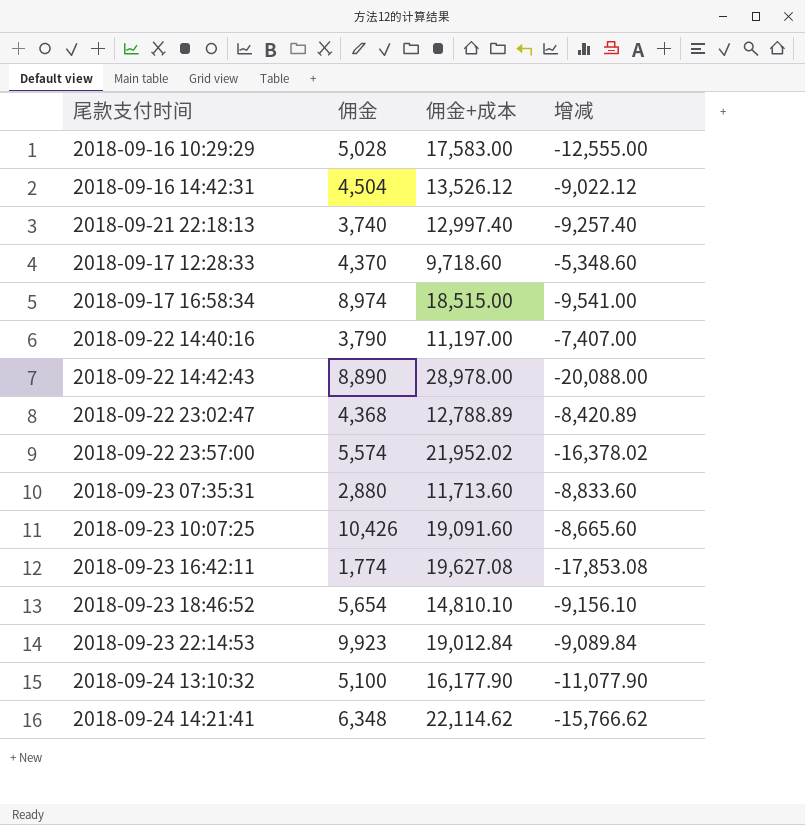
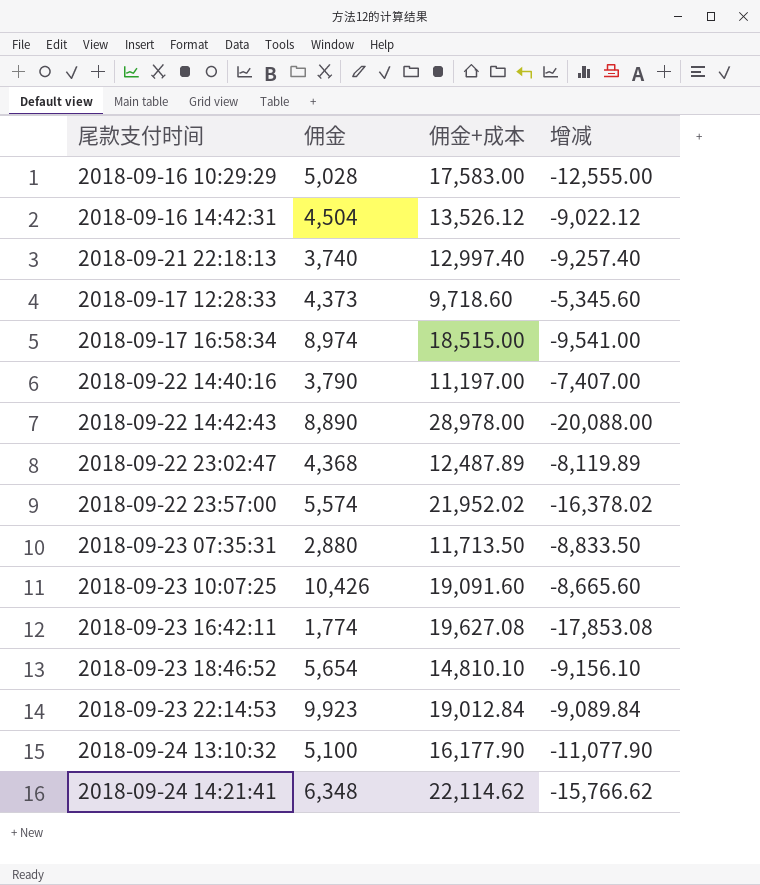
2018-09-17 12:28:33 | 佣金: 4,370 -> 4,373
2018-09-17 12:28:33 | 增减: -5,348.60 -> -5,345.60
2018-09-22 23:02:47 | 佣金+成本: 12,788.89 -> 12,487.89
2018-09-22 23:02:47 | 增减: -8,420.89 -> -8,119.89
2018-09-23 07:35:31 | 佣金+成本: 11,713.60 -> 11,713.50
2018-09-23 07:35:31 | 增减: -8,833.60 -> -8,833.50

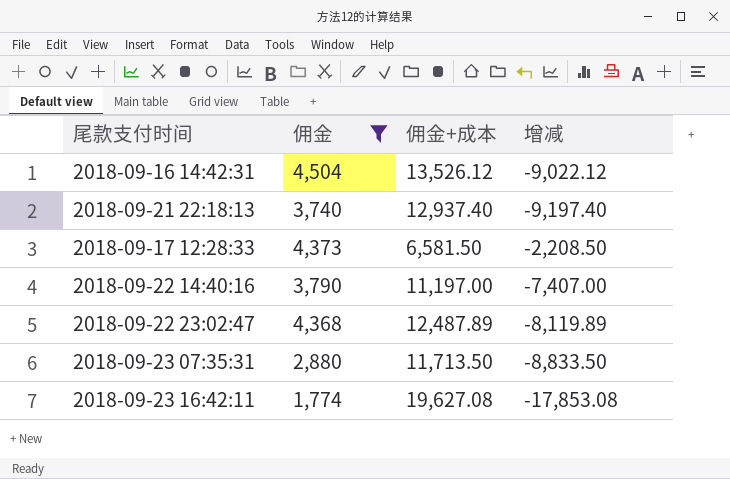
filter: none -> 佣金 <= 4,504
2018-09-21 22:18:13 | 佣金+成本: 12,997.40 -> 12,937.40
2018-09-21 22:18:13 | 增减: -9,257.40 -> -9,197.40
2018-09-17 12:28:33 | 佣金+成本: 9,718.60 -> 6,581.50
2018-09-17 12:28:33 | 增减: -5,345.60 -> -2,208.50

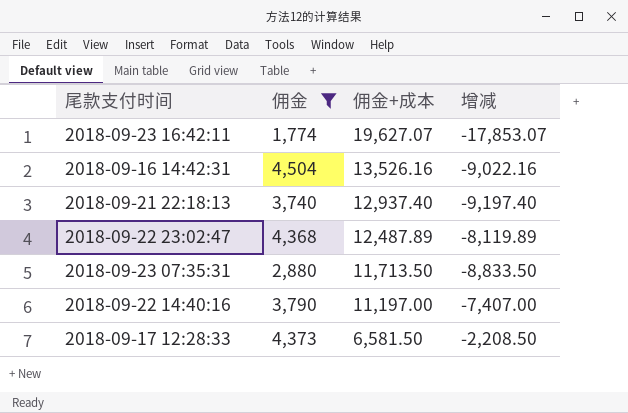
row order: none -> 佣金+成本 descending
2018-09-23 16:42:11 | 佣金+成本: 19,627.08 -> 19,627.07
2018-09-23 16:42:11 | 增减: -17,853.08 -> -17,853.07
2018-09-16 14:42:31 | 佣金+成本: 13,526.12 -> 13,526.16
2018-09-16 14:42:31 | 增减: -9,022.12 -> -9,022.16

